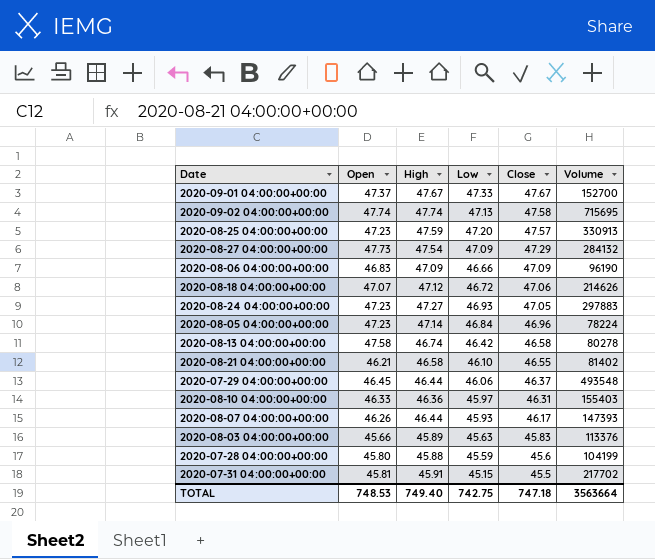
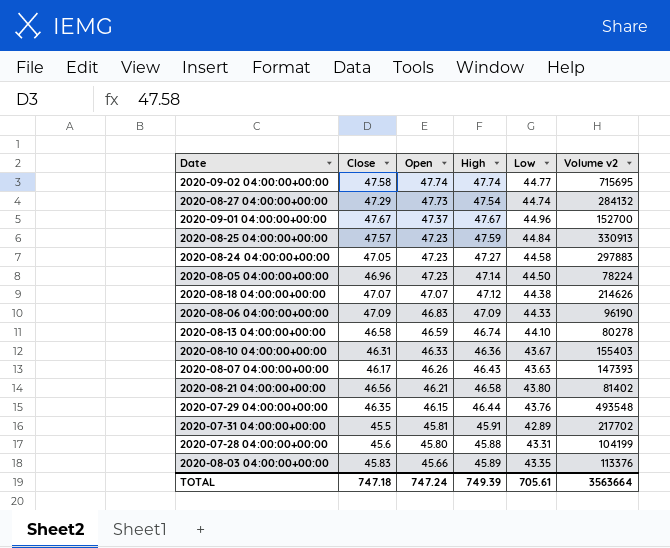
row order: Close descending -> Open descending
column Close | position: 5 -> 2
column name: Volume -> Volume v2
2020-09-02 04:00:00+00:00 | Low: 47.13 -> 44.77
2020-08-27 04:00:00+00:00 | Low: 47.09 -> 44.74
2020-09-01 04:00:00+00:00 | Low: 47.33 -> 44.96
2020-08-25 04:00:00+00:00 | Low: 47.20 -> 44.84
2020-08-24 04:00:00+00:00 | Low: 46.93 -> 44.58
2020-08-05 04:00:00+00:00 | Low: 46.84 -> 44.50
2020-08-18 04:00:00+00:00 | Close: 47.06 -> 47.07
2020-08-18 04:00:00+00:00 | Low: 46.72 -> 44.38
2020-08-06 04:00:00+00:00 | Low: 46.66 -> 44.33
2020-08-13 04:00:00+00:00 | Open: 47.58 -> 46.59
2020-08-13 04:00:00+00:00 | Low: 46.42 -> 44.10
2020-08-10 04:00:00+00:00 | Low: 45.97 -> 43.67
2020-08-07 04:00:00+00:00 | High: 46.44 -> 46.43
2020-08-07 04:00:00+00:00 | Low: 45.93 -> 43.63
2020-08-21 04:00:00+00:00 | Close: 46.55 -> 46.56
2020-08-21 04:00:00+00:00 | Low: 46.10 -> 43.80
2020-07-29 04:00:00+00:00 | Close: 46.37 -> 46.35
2020-07-29 04:00:00+00:00 | Open: 46.45 -> 46.15
2020-07-29 04:00:00+00:00 | Low: 46.06 -> 43.76
2020-07-31 04:00:00+00:00 | Low: 45.15 -> 42.89
2020-07-28 04:00:00+00:00 | Low: 45.59 -> 43.31
2020-08-03 04:00:00+00:00 | Low: 45.63 -> 43.35
TOTAL | Open: 748.53 -> 747.24
TOTAL | High: 749.40 -> 749.39
TOTAL | Low: 742.75 -> 705.61

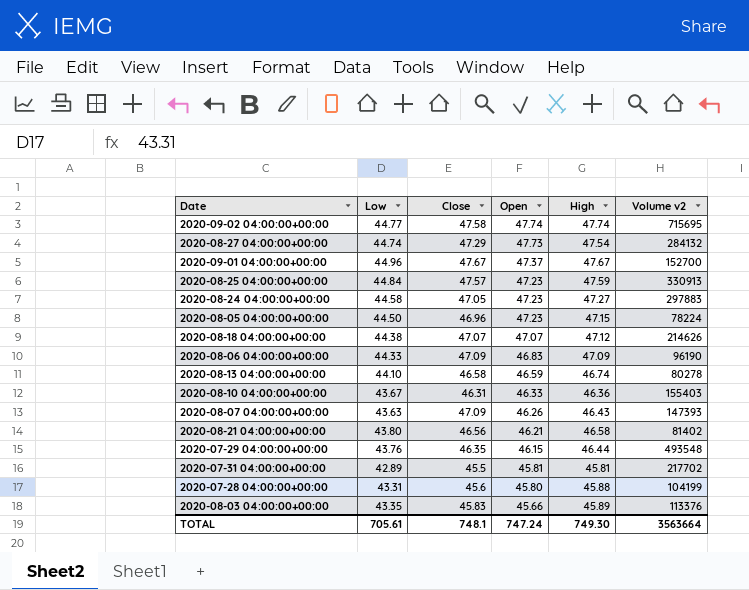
column Low | position: 5 -> 2
2020-08-05 04:00:00+00:00 | High: 47.14 -> 47.15
2020-08-07 04:00:00+00:00 | Close: 46.17 -> 47.09
2020-07-31 04:00:00+00:00 | High: 45.91 -> 45.81
TOTAL | Close: 747.18 -> 748.1
TOTAL | High: 749.39 -> 749.30

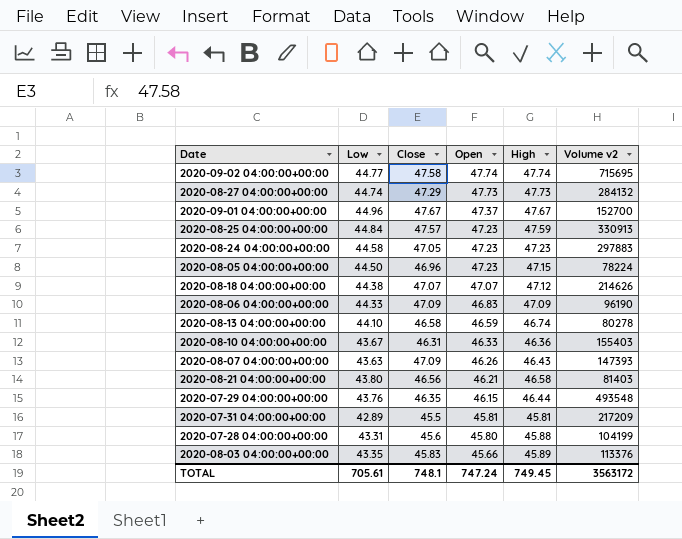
2020-08-27 04:00:00+00:00 | High: 47.54 -> 47.73
2020-08-24 04:00:00+00:00 | High: 47.27 -> 47.23
2020-08-21 04:00:00+00:00 | Volume v2: 81402 -> 81403
2020-07-31 04:00:00+00:00 | Volume v2: 217702 -> 217209
TOTAL | High: 749.30 -> 749.45
TOTAL | Volume v2: 3563664 -> 3563172

